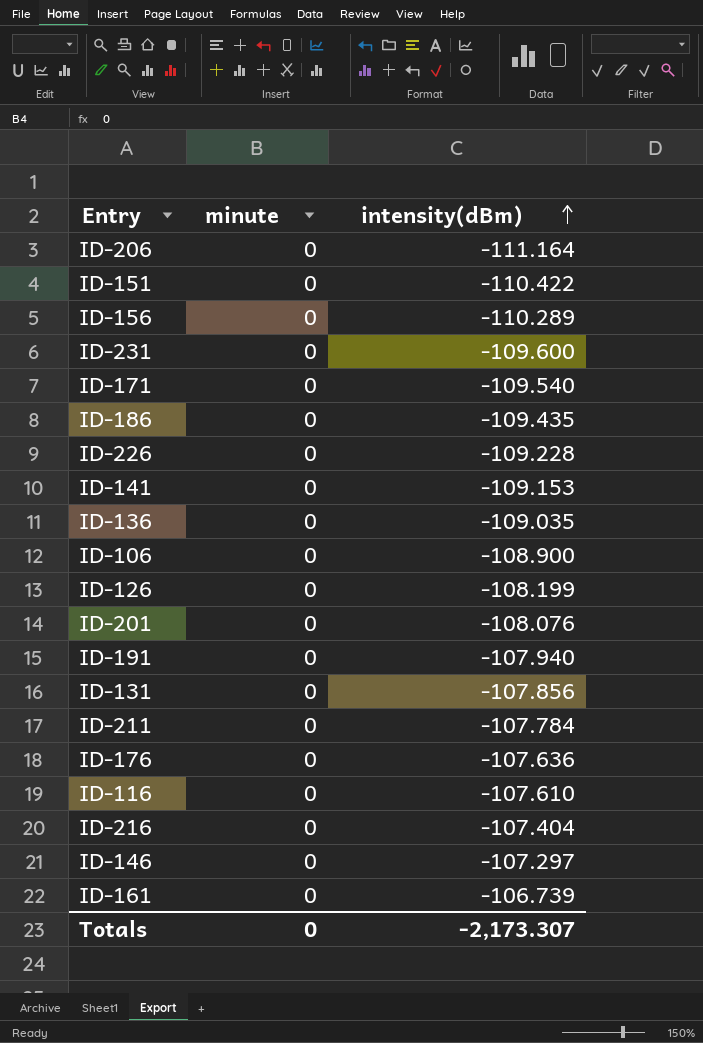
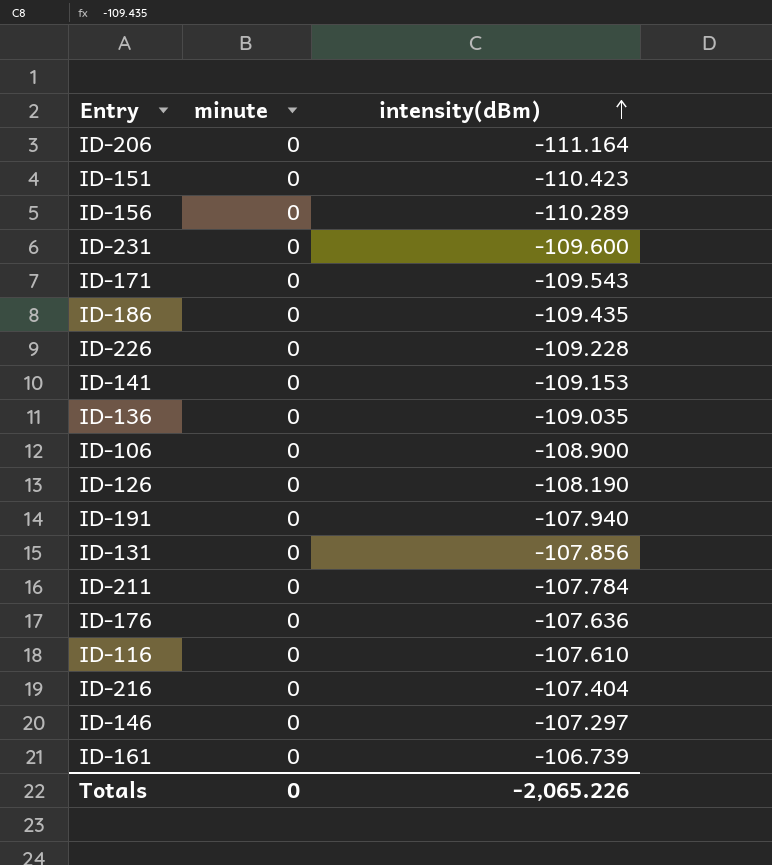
row ID-201: 0 | -108.076 -> none
ID-151 | intensity(dBm): -110.422 -> -110.423
ID-171 | intensity(dBm): -109.540 -> -109.543
ID-126 | intensity(dBm): -108.199 -> -108.190
Totals | intensity(dBm): -2,173.307 -> -2,065.226

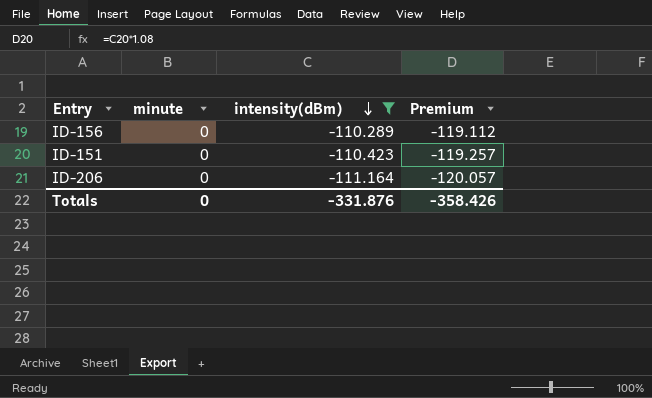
filter: none -> intensity(dBm) <= -110.289
row order: intensity(dBm) ascending -> intensity(dBm) descending
column Premium | formula: none -> [intensity(dBm)] * 1.08
Totals | intensity(dBm): -2,065.226 -> -331.876

